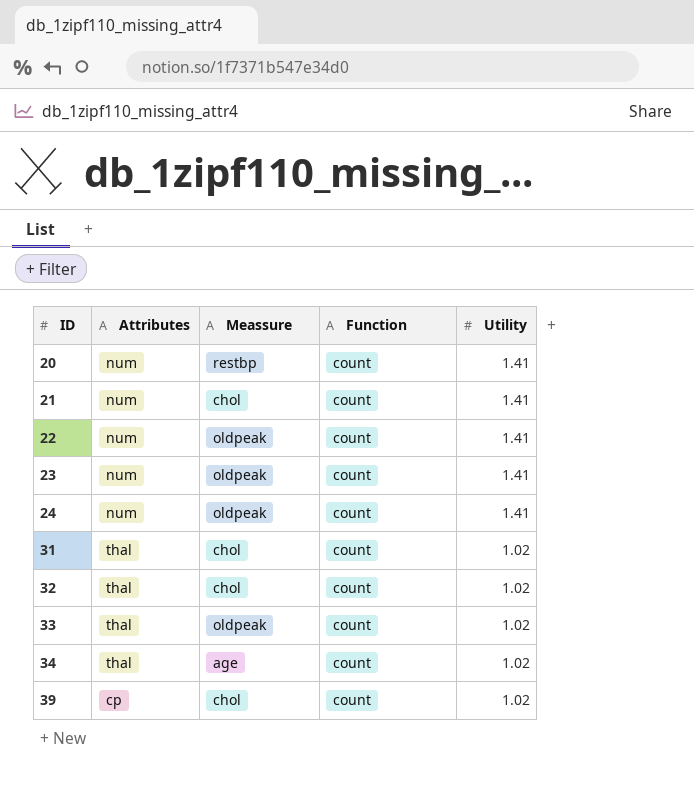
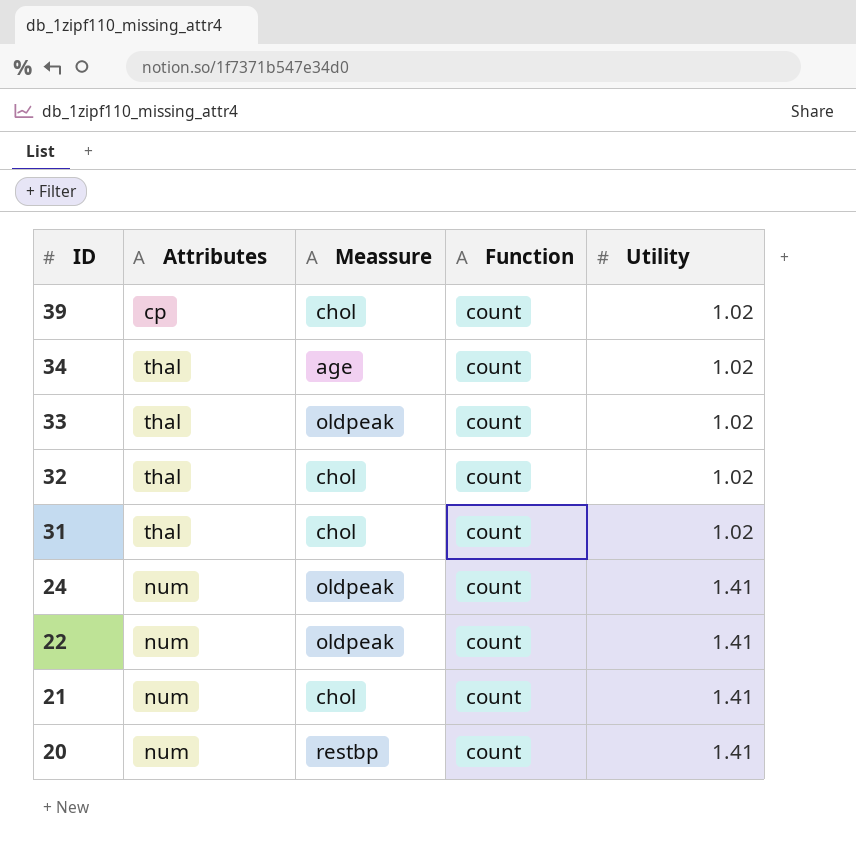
row order: ID ascending -> ID descending
row 23: num | oldpeak | count | 1.41 -> none

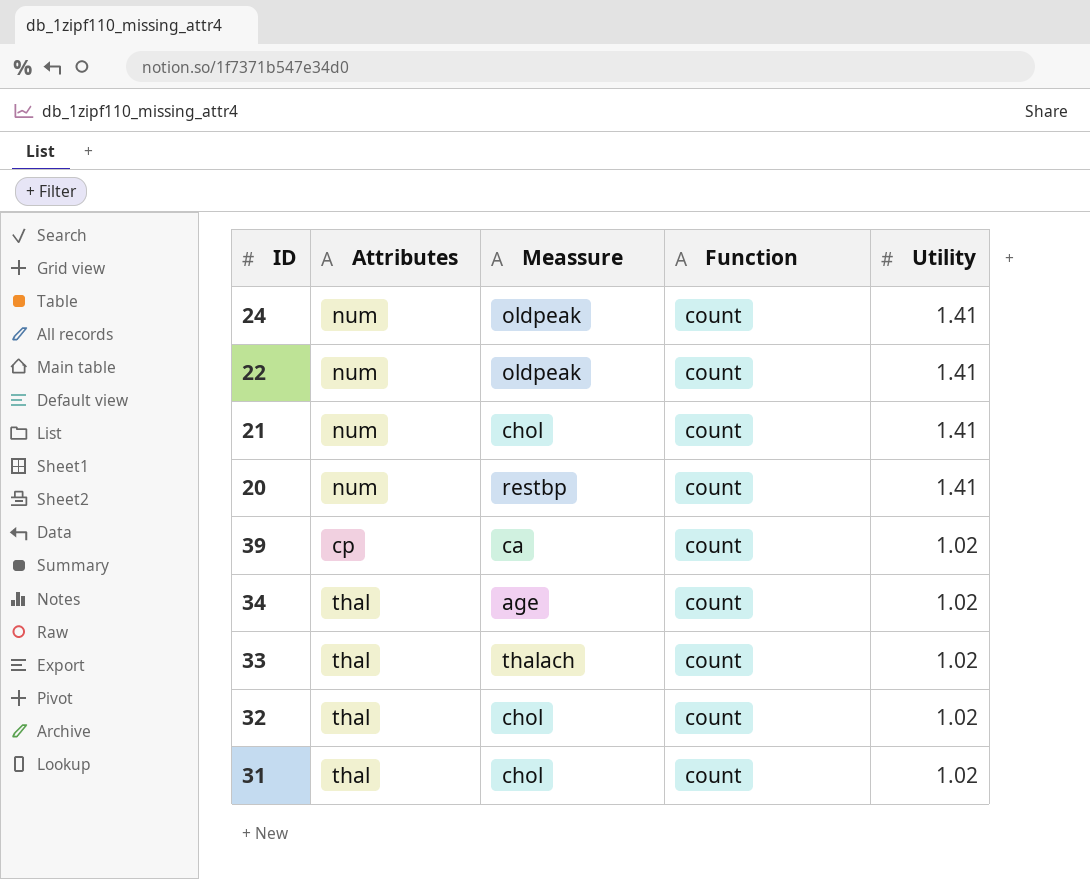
row order: ID descending -> Utility descending
39 | Meassure: chol -> ca
33 | Meassure: oldpeak -> thalach

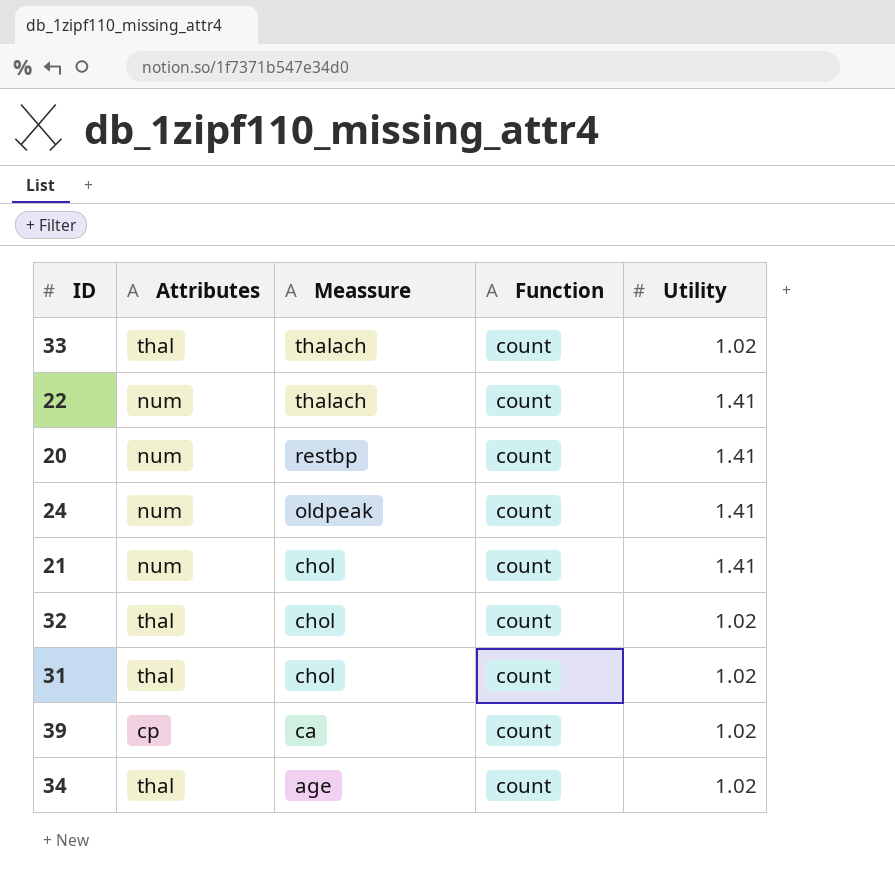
row order: Utility descending -> Meassure descending
22 | Meassure: oldpeak -> thalach

